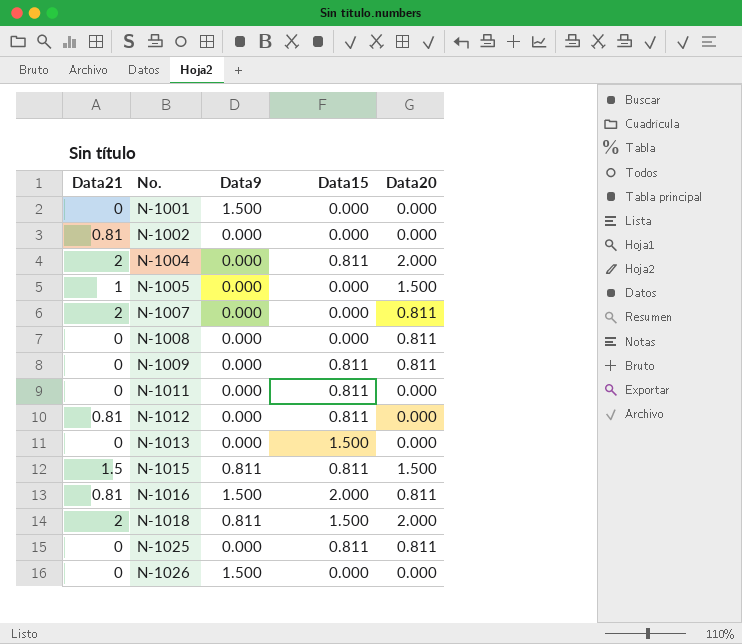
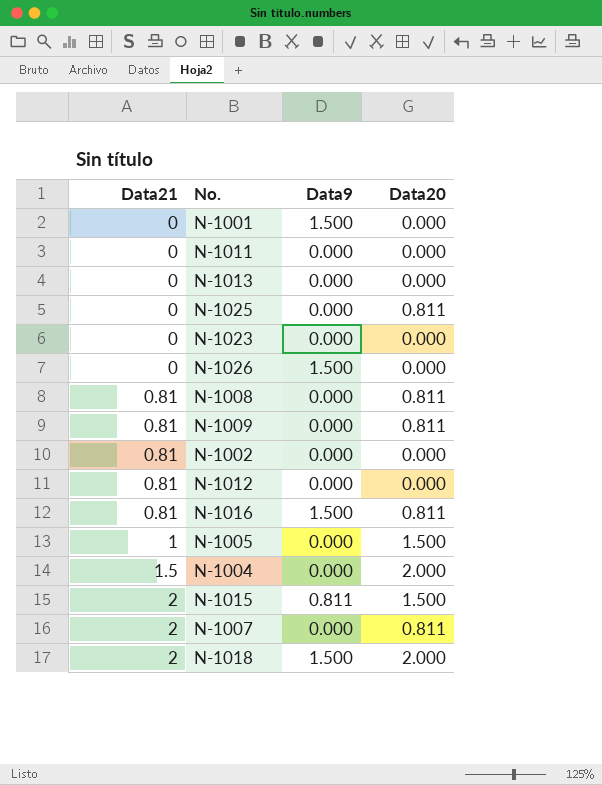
row order: No. ascending -> Data21 ascending
column Data15 | position: 4 -> none
row N-1023: none -> 0 | 0.000 | 0.000
N-1008 | Data21: 0 -> 0.81
N-1009 | Data21: 0 -> 0.81
N-1004 | Data21: 2 -> 1.5
N-1015 | Data21: 1.5 -> 2
N-1018 | Data9: 0.811 -> 1.500

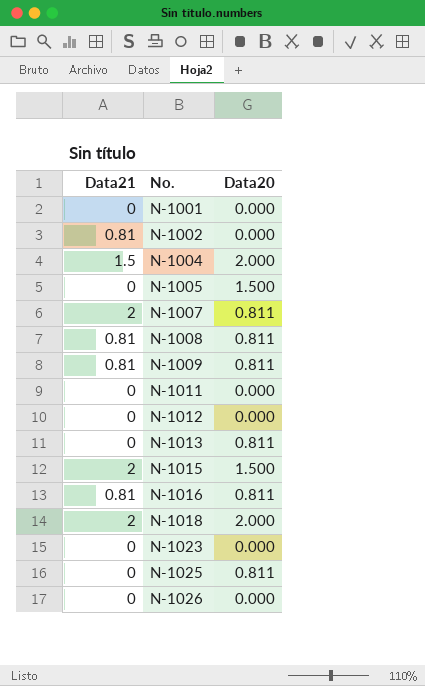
row order: Data21 ascending -> No. ascending
column Data9 | position: 3 -> none
N-1005 | Data21: 1 -> 0
N-1012 | Data21: 0.81 -> 0
N-1013 | Data20: 0.000 -> 0.811

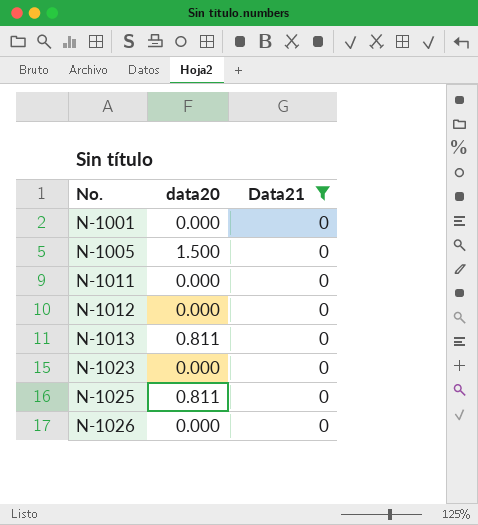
filter: none -> Data21 = 0
column name: Data20 -> data20
column Data21 | position: 1 -> 3

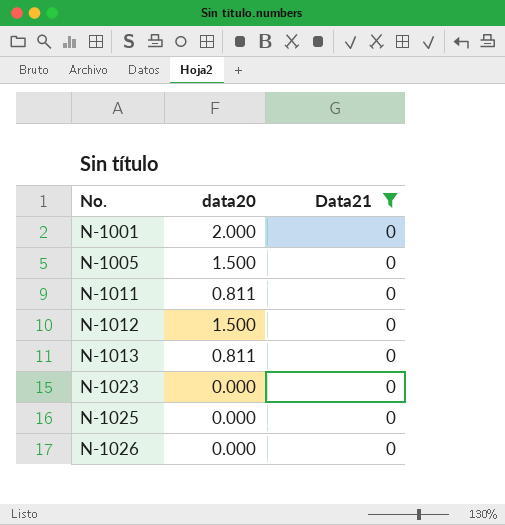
N-1001 | data20: 0.000 -> 2.000
N-1011 | data20: 0.000 -> 0.811
N-1012 | data20: 0.000 -> 1.500
N-1025 | data20: 0.811 -> 0.000

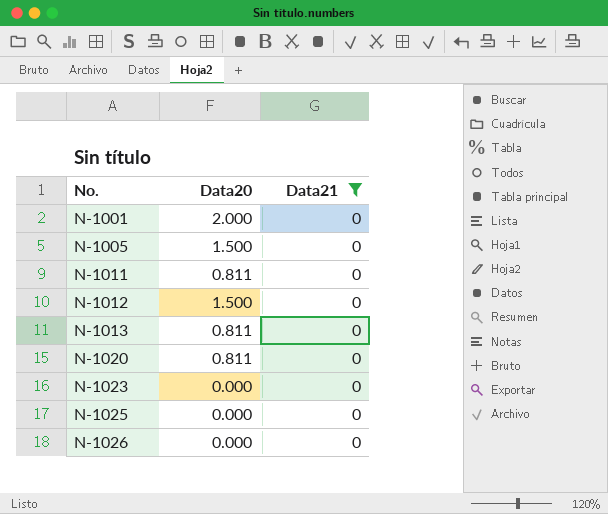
column name: data20 -> Data20
row N-1020: none -> 0.811 | 0

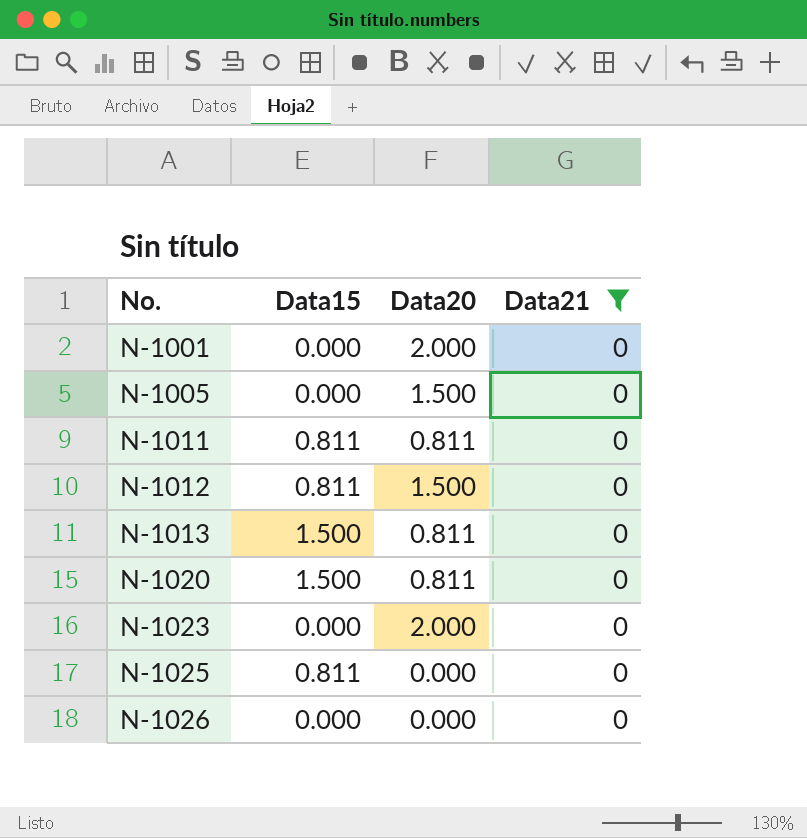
column Data15 | position: none -> 2
N-1023 | Data20: 0.000 -> 2.000

